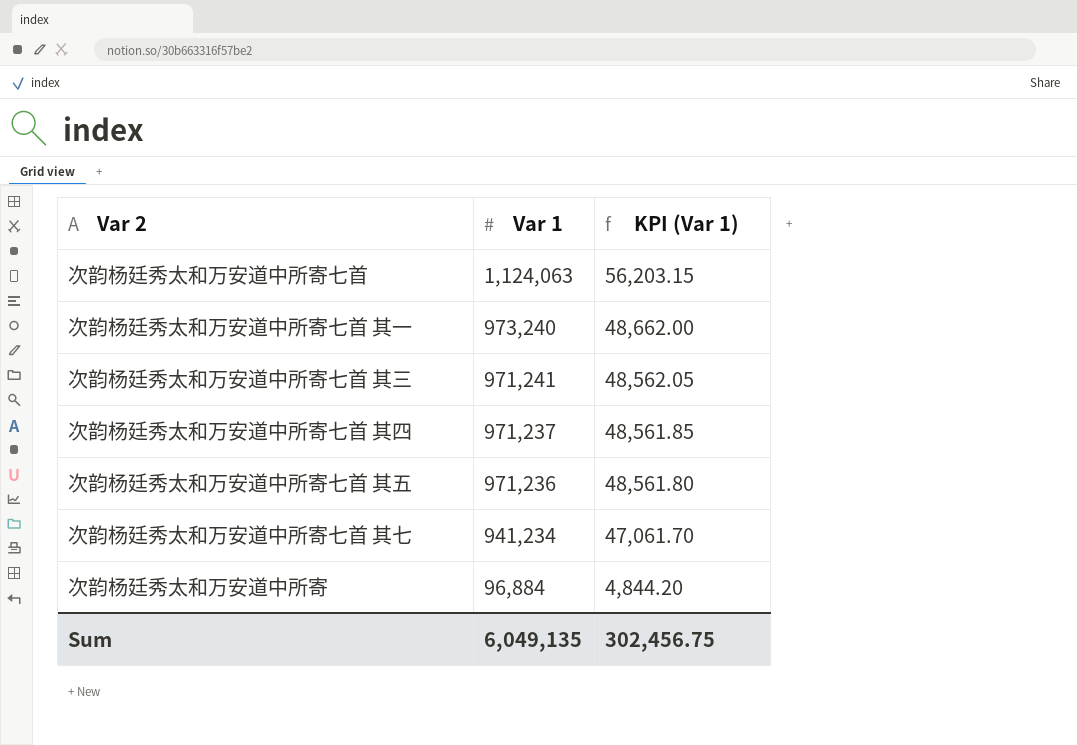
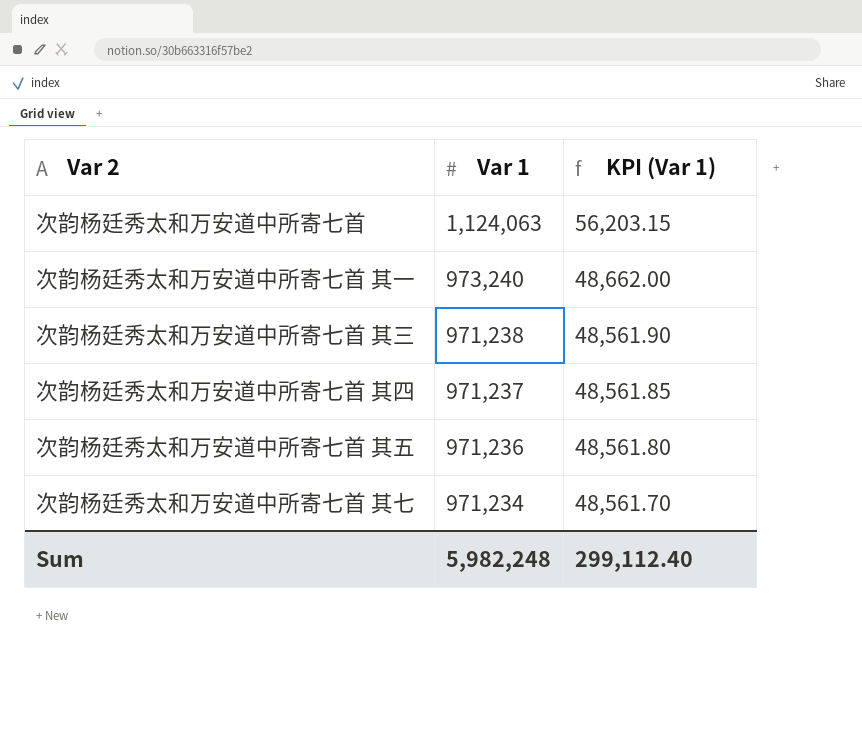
row 次韵杨廷秀太和万安道中所寄: 96,884 | 4,844.20 -> none
次韵杨廷秀太和万安道中所寄七首 其三 | Var 1: 971,241 -> 971,238
次韵杨廷秀太和万安道中所寄七首 其三 | KPI (Var 1): 48,562.05 -> 48,561.90
次韵杨廷秀太和万安道中所寄七首 其七 | Var 1: 941,234 -> 971,234
次韵杨廷秀太和万安道中所寄七首 其七 | KPI (Var 1): 47,061.70 -> 48,561.70
Sum | Var 1: 6,049,135 -> 5,982,248
Sum | KPI (Var 1): 302,456.75 -> 299,112.40

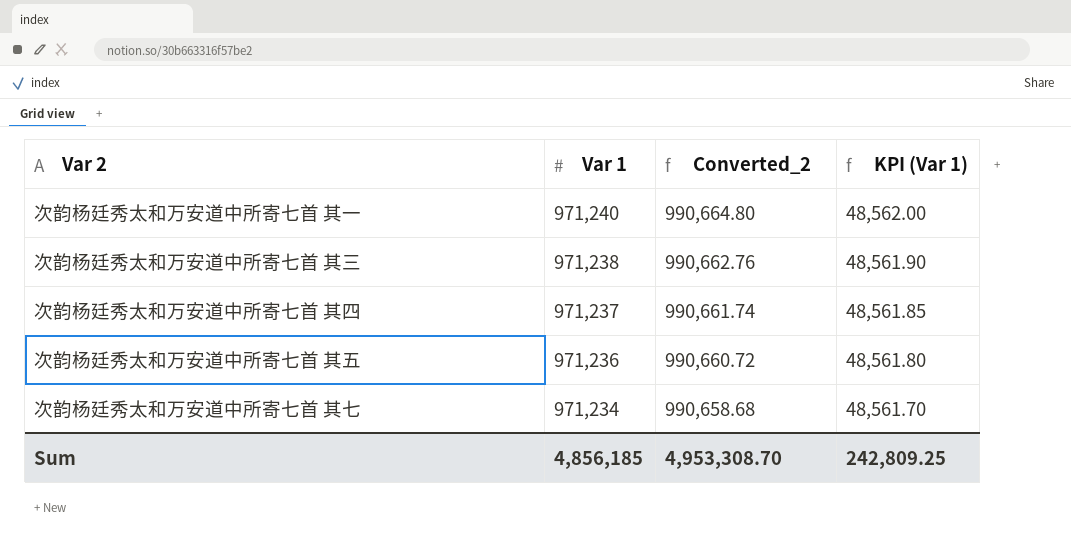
column Converted_2 | formula: none -> [Var 1] * 1.02
row 次韵杨廷秀太和万安道中所寄七首: 1,124,063 | 56,203.15 -> none
次韵杨廷秀太和万安道中所寄七首 其一 | Var 1: 973,240 -> 971,240
次韵杨廷秀太和万安道中所寄七首 其一 | KPI (Var 1): 48,662.00 -> 48,562.00
Sum | Var 1: 5,982,248 -> 4,856,185
Sum | KPI (Var 1): 299,112.40 -> 242,809.25

